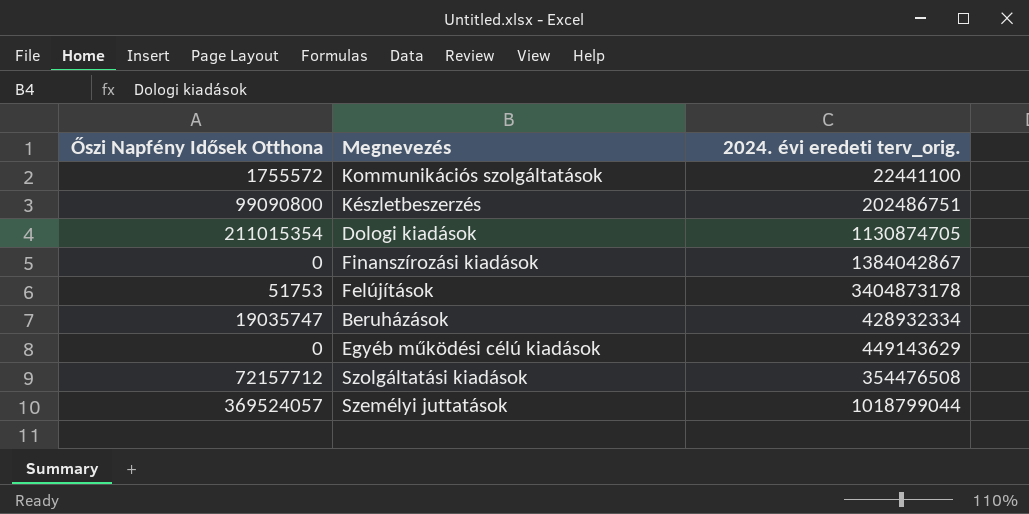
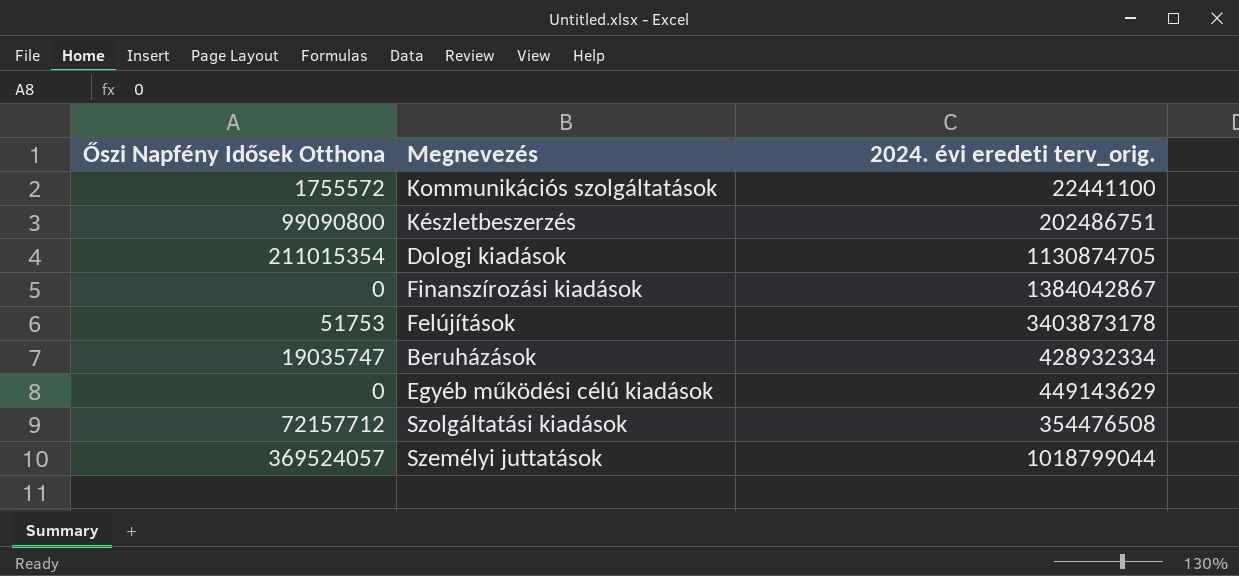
Felújítások | 2024. évi eredeti terv_orig.: 3404873178 -> 3403873178

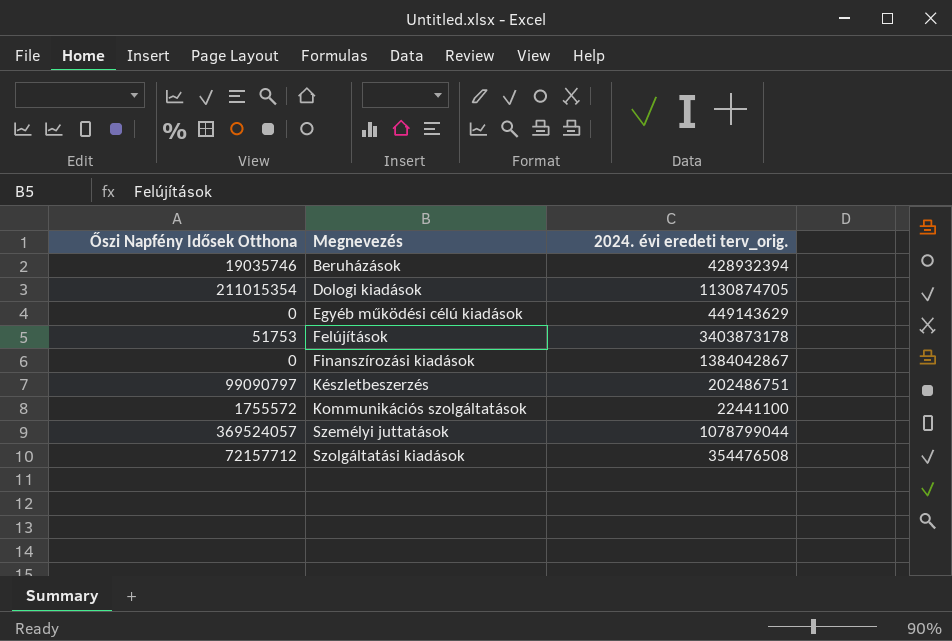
row order: none -> Megnevezés ascending
Beruházások | Őszi Napfény Idősek Otthona: 19035747 -> 19035746
Beruházások | 2024. évi eredeti terv_orig.: 428932334 -> 428932394
Készletbeszerzés | Őszi Napfény Idősek Otthona: 99090800 -> 99090797
Személyi juttatások | 2024. évi eredeti terv_orig.: 1018799044 -> 1078799044

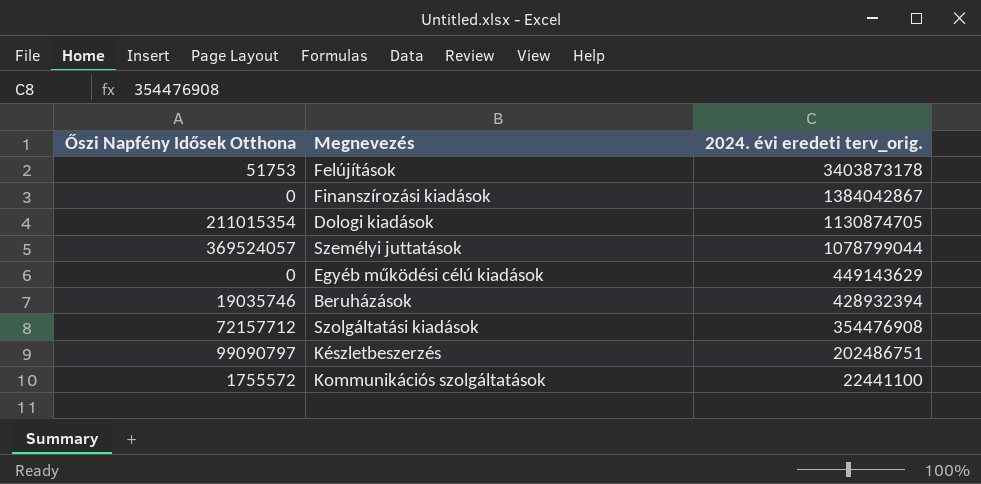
row order: Megnevezés ascending -> 2024. évi eredeti terv_orig. descending
Szolgáltatási kiadások | 2024. évi eredeti terv_orig.: 354476508 -> 354476908

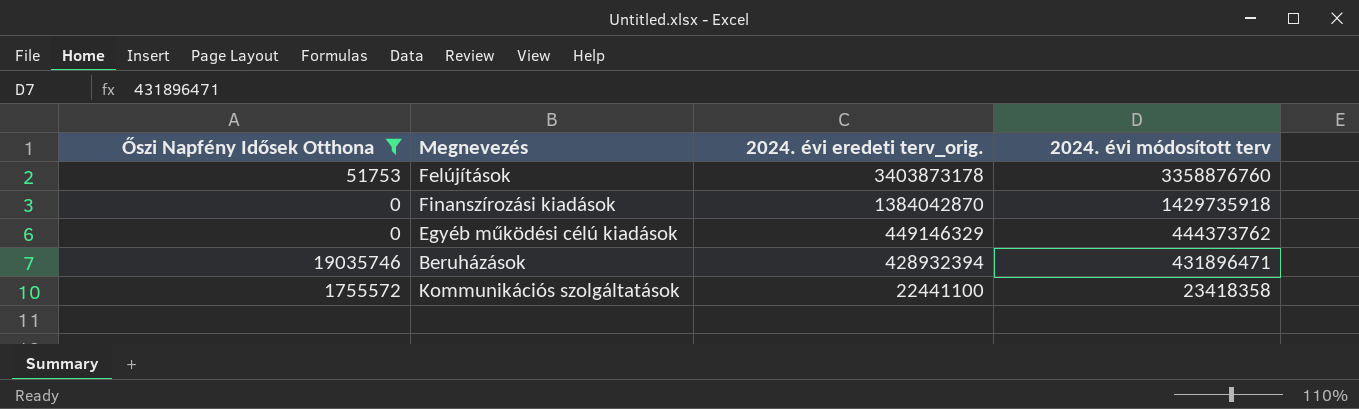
filter: none -> Őszi Napfény Idősek Otthona <= 19035746
column 2024. évi módosított terv | position: none -> 4
Finanszírozási kiadások | 2024. évi eredeti terv_orig.: 1384042867 -> 1384042870
Egyéb működési célú kiadások | 2024. évi eredeti terv_orig.: 449143629 -> 449146329

